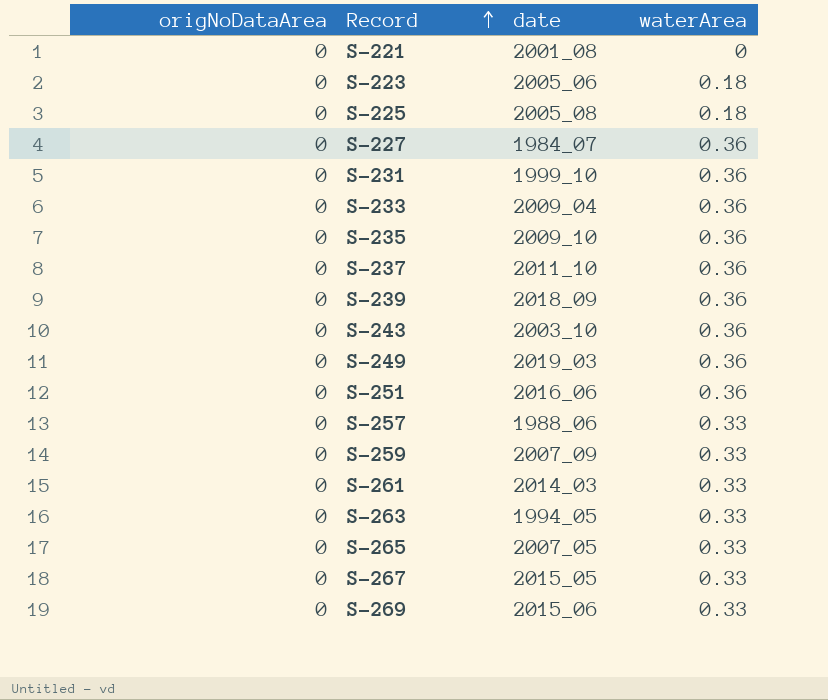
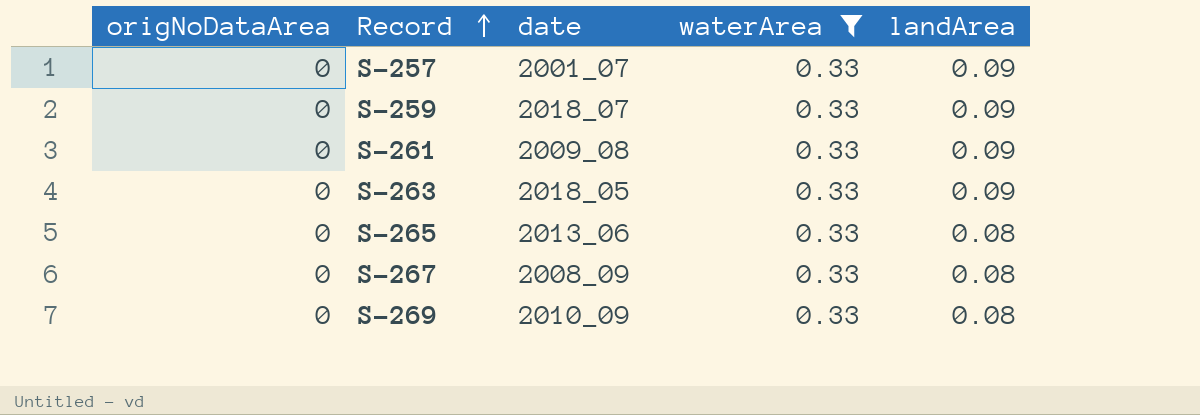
filter: none -> waterArea = 0.33
column landArea | position: none -> 5
S-257 | date: 1988_06 -> 2001_07
S-259 | date: 2007_09 -> 2018_07
S-261 | date: 2014_03 -> 2009_08
S-263 | date: 1994_05 -> 2018_05
S-265 | date: 2007_05 -> 2013_06
S-267 | date: 2015_05 -> 2008_09
S-269 | date: 2015_06 -> 2010_09

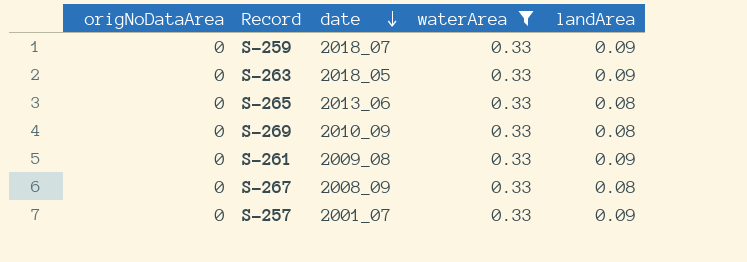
row order: Record ascending -> date descending

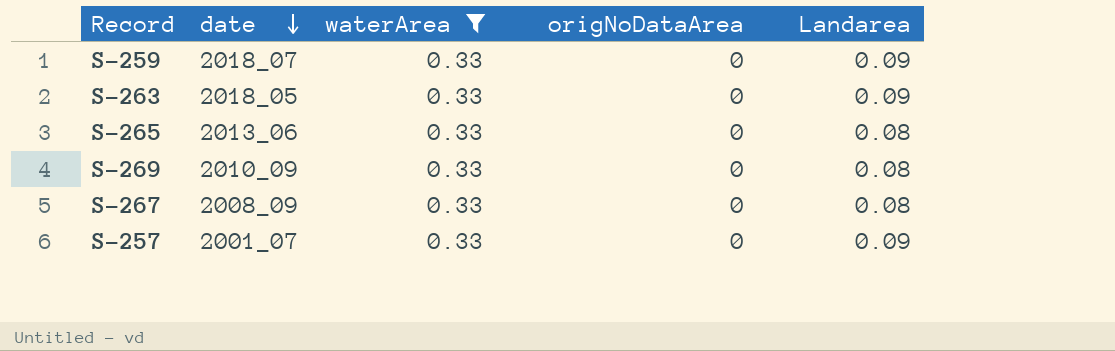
column origNoDataArea | position: 1 -> 4
column name: landArea -> Landarea
row S-261: 0 | 2009_08 | 0.33 | 0.09 -> none

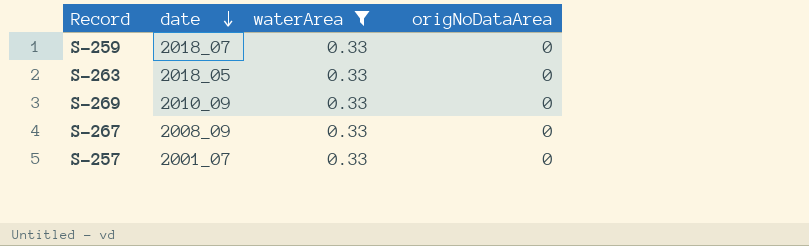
column Landarea | position: 5 -> none
row S-265: 2013_06 | 0.33 | 0 | 0.08 -> none

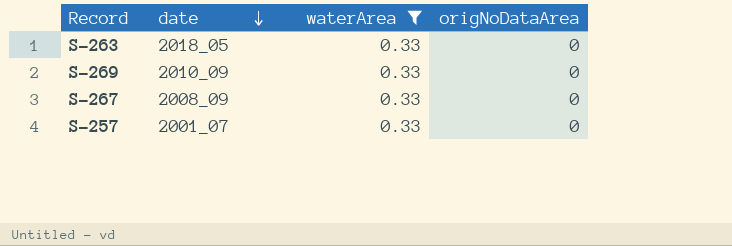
row S-259: 2018_07 | 0.33 | 0 -> none

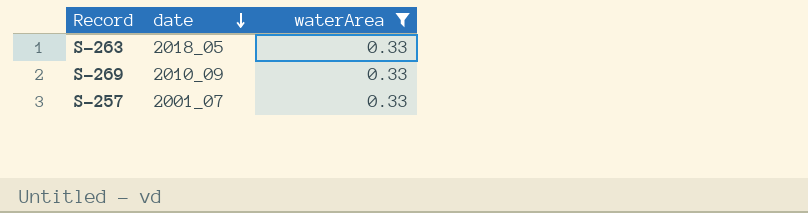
column origNoDataArea | position: 4 -> none
row S-267: 2008_09 | 0.33 | 0 -> none

